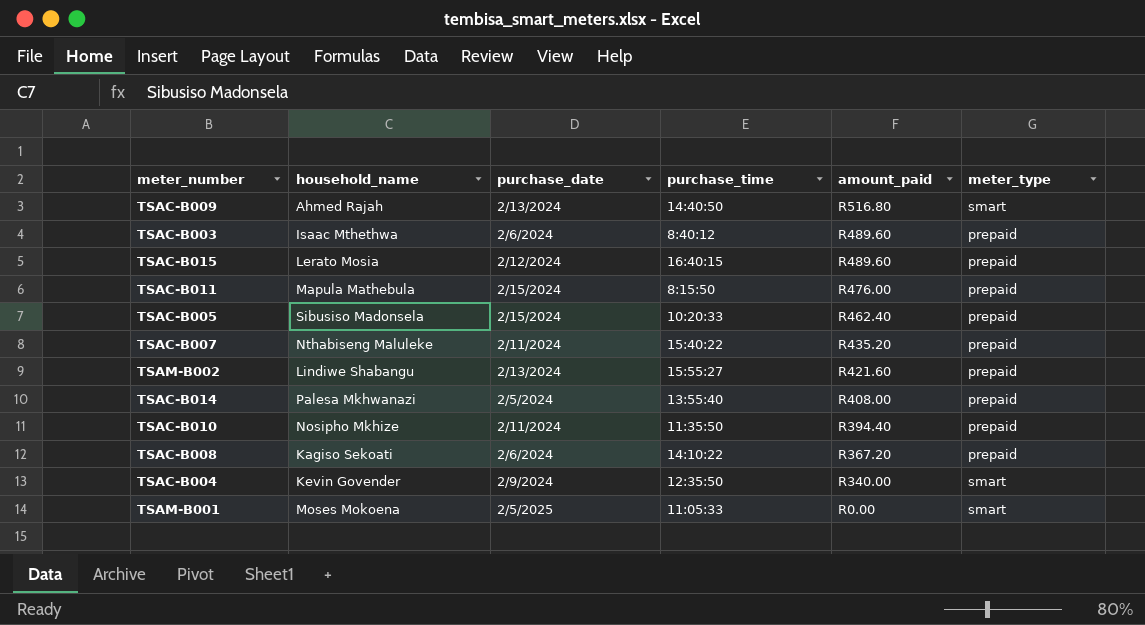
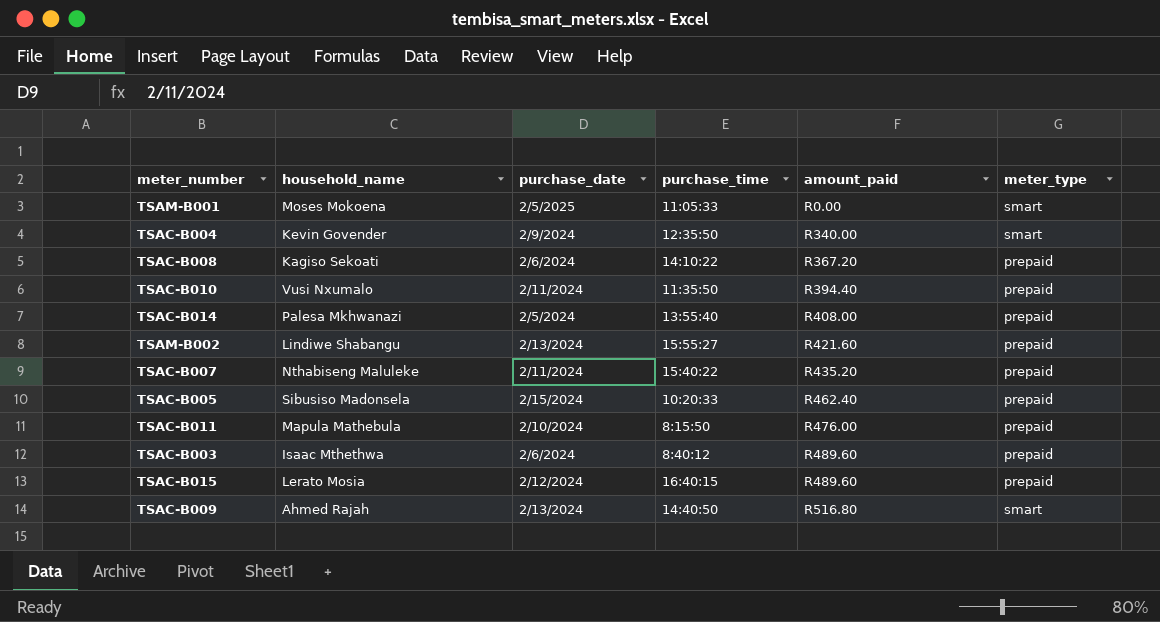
row order: amount_paid descending -> amount_paid ascending
TSAC-B010 | household_name: Nosipho Mkhize -> Vusi Nxumalo
TSAC-B011 | purchase_date: 2/15/2024 -> 2/10/2024

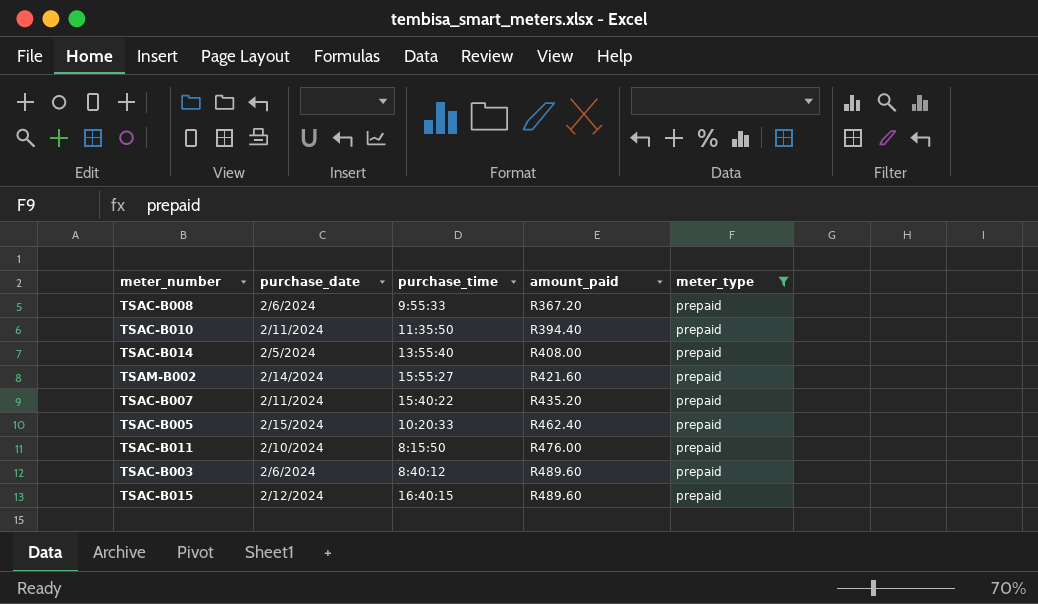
filter: none -> meter_type = prepaid
column household_name | position: 2 -> none
TSAC-B008 | purchase_time: 14:10:22 -> 9:55:33
TSAM-B002 | purchase_date: 2/13/2024 -> 2/14/2024

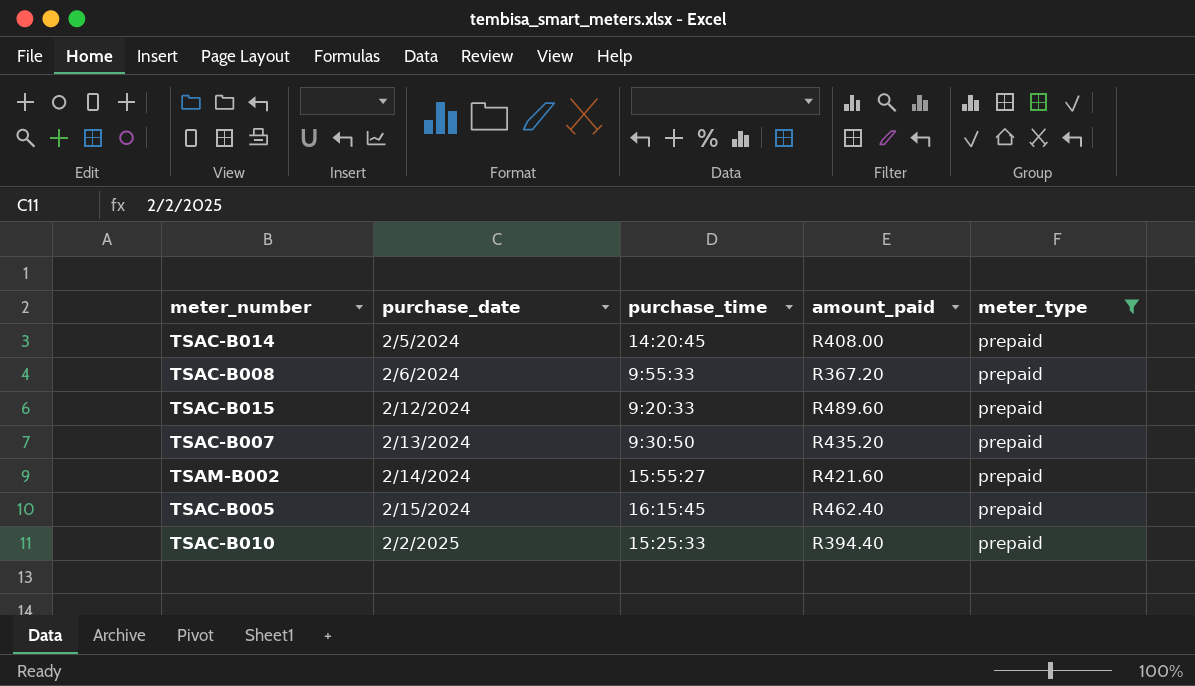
row order: amount_paid ascending -> purchase_date ascending
row TSAC-B011: 2/10/2024 | 8:15:50 | R476.00 | prepaid -> none
row TSAC-B003: 2/6/2024 | 8:40:12 | R489.60 | prepaid -> none
TSAC-B014 | purchase_time: 13:55:40 -> 14:20:45
TSAC-B015 | purchase_time: 16:40:15 -> 9:20:33
TSAC-B007 | purchase_date: 2/11/2024 -> 2/13/2024
TSAC-B007 | purchase_time: 15:40:22 -> 9:30:50
TSAC-B005 | purchase_time: 10:20:33 -> 16:15:45
TSAC-B010 | purchase_date: 2/11/2024 -> 2/2/2025
TSAC-B010 | purchase_time: 11:35:50 -> 15:25:33

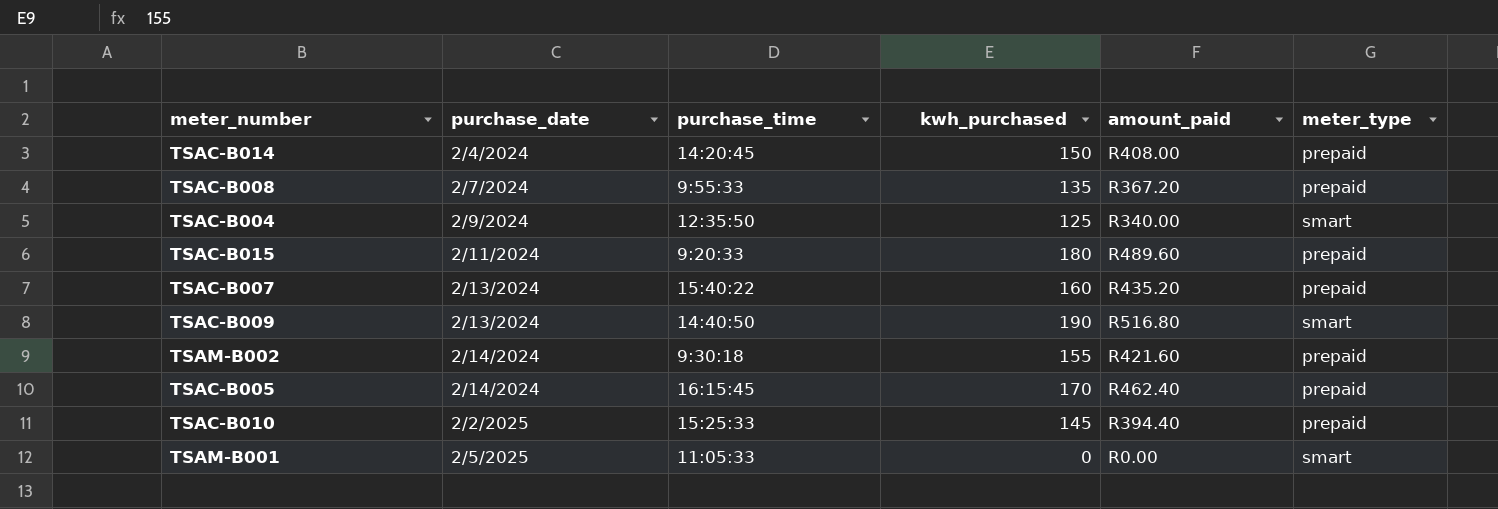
filter: meter_type = prepaid -> none
column kwh_purchased | position: none -> 4
TSAC-B014 | purchase_date: 2/5/2024 -> 2/4/2024
TSAC-B008 | purchase_date: 2/6/2024 -> 2/7/2024
TSAC-B015 | purchase_date: 2/12/2024 -> 2/11/2024
TSAC-B007 | purchase_time: 9:30:50 -> 15:40:22
TSAM-B002 | purchase_time: 15:55:27 -> 9:30:18
TSAC-B005 | purchase_date: 2/15/2024 -> 2/14/2024

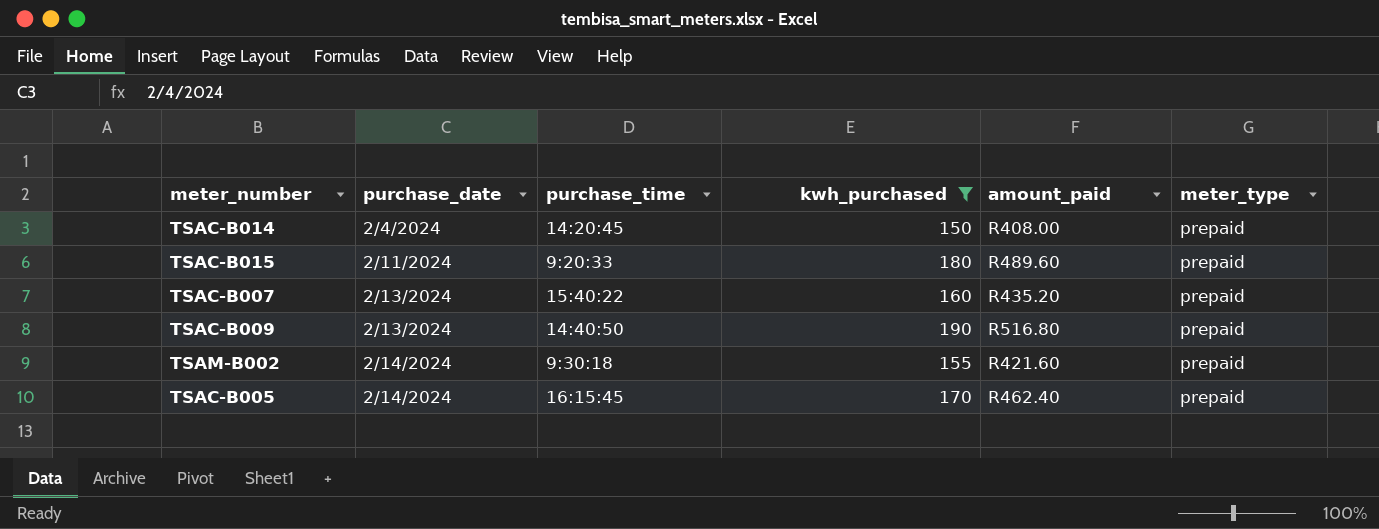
filter: none -> kwh_purchased >= 150
TSAC-B009 | meter_type: smart -> prepaid

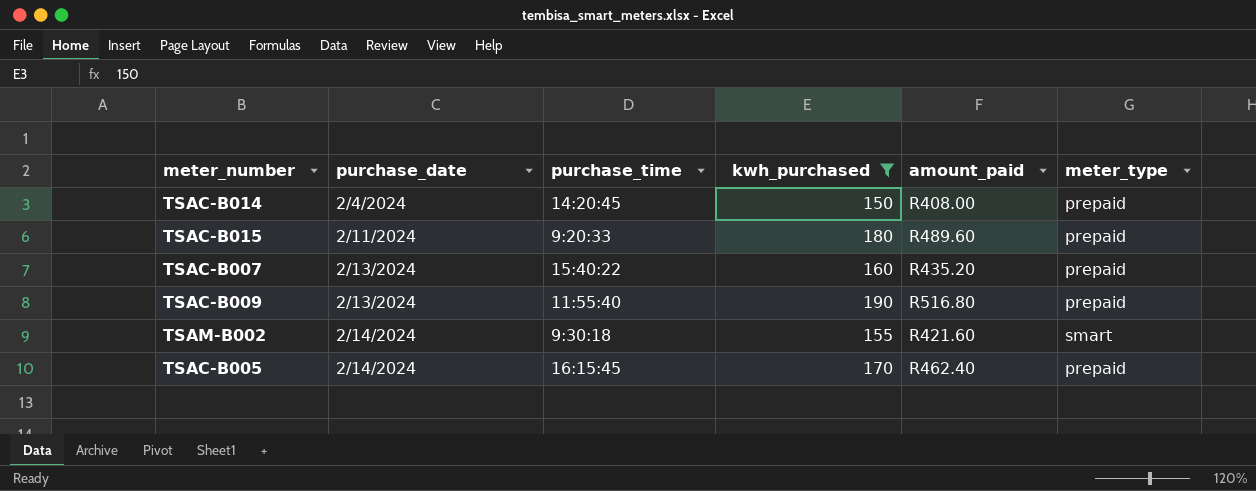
TSAC-B009 | purchase_time: 14:40:50 -> 11:55:40
TSAM-B002 | meter_type: prepaid -> smart

